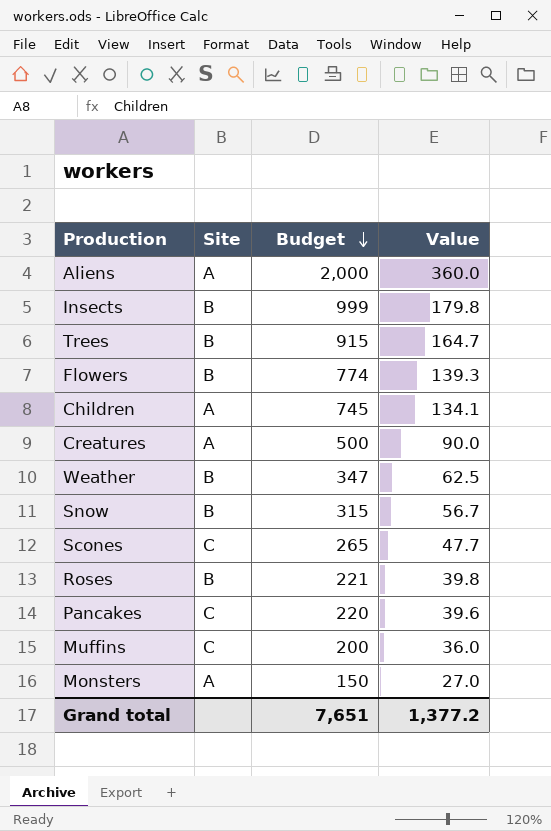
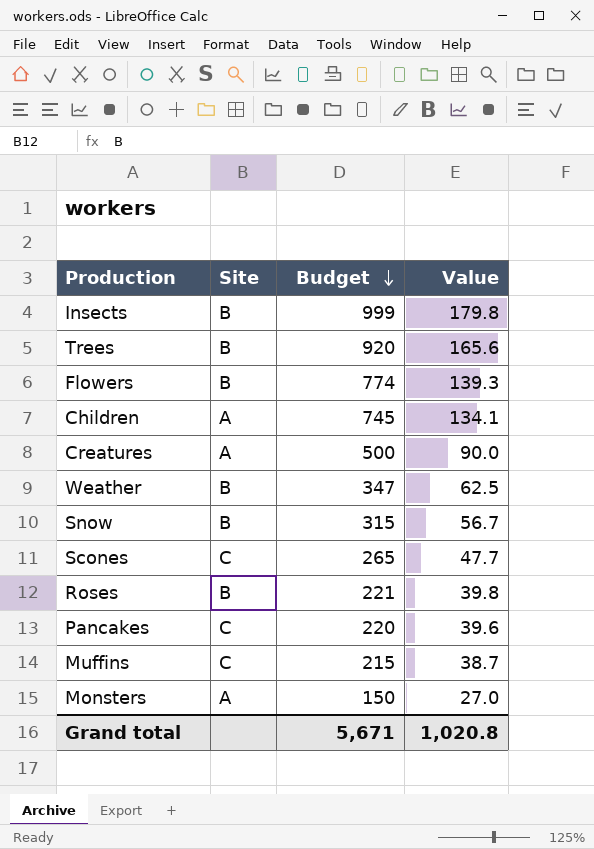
row Aliens: A | 2,000 | 360.0 -> none
Trees | Budget: 915 -> 920
Trees | Value: 164.7 -> 165.6
Muffins | Budget: 200 -> 215
Muffins | Value: 36.0 -> 38.7
Grand total | Budget: 7,651 -> 5,671
Grand total | Value: 1,377.2 -> 1,020.8

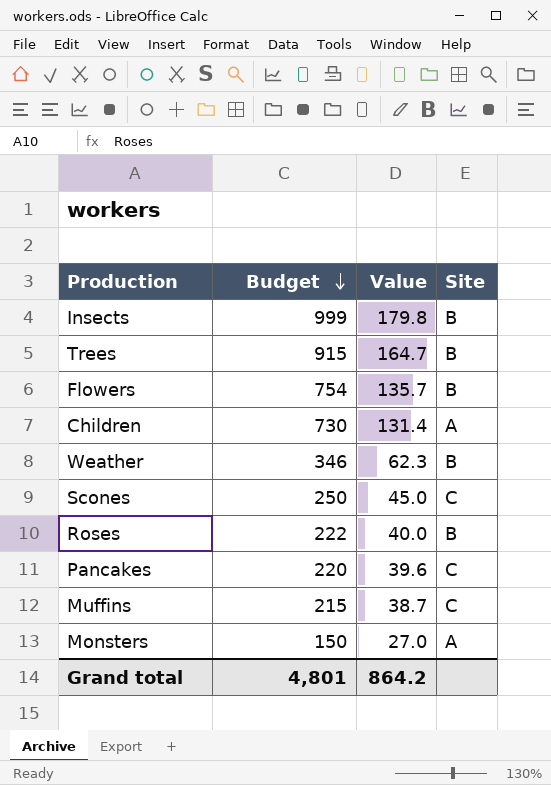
column Site | position: 2 -> 4
row Creatures: A | 500 | 90.0 -> none
row Snow: B | 315 | 56.7 -> none
Trees | Budget: 920 -> 915
Trees | Value: 165.6 -> 164.7
Flowers | Budget: 774 -> 754
Flowers | Value: 139.3 -> 135.7
Children | Budget: 745 -> 730
Children | Value: 134.1 -> 131.4
Weather | Budget: 347 -> 346
Weather | Value: 62.5 -> 62.3
Scones | Budget: 265 -> 250
Scones | Value: 47.7 -> 45.0
Roses | Budget: 221 -> 222
Roses | Value: 39.8 -> 40.0
Grand total | Budget: 5,671 -> 4,801
Grand total | Value: 1,020.8 -> 864.2

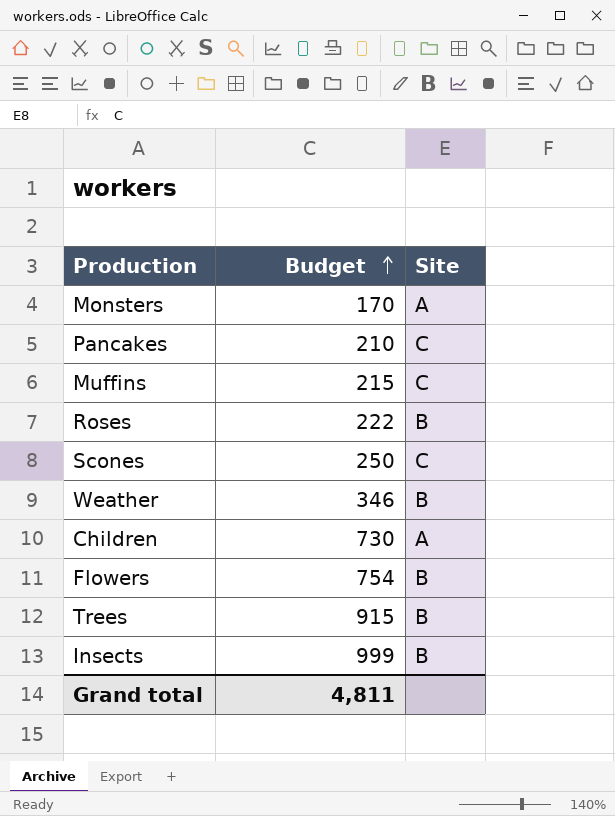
row order: Budget descending -> Budget ascending
column Value | formula: [Budget] * 0.18 -> none
Monsters | Budget: 150 -> 170
Pancakes | Budget: 220 -> 210
Grand total | Budget: 4,801 -> 4,811

